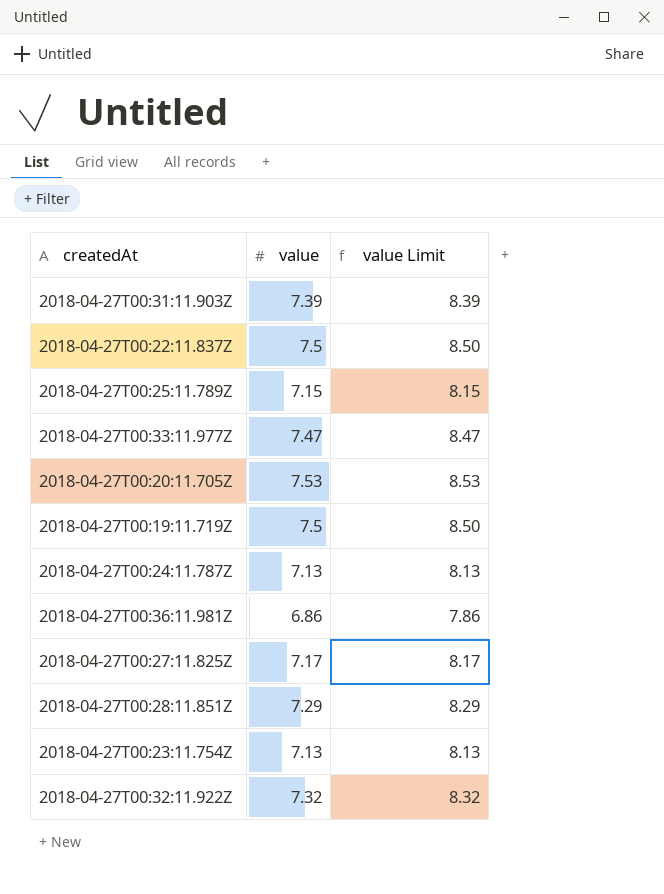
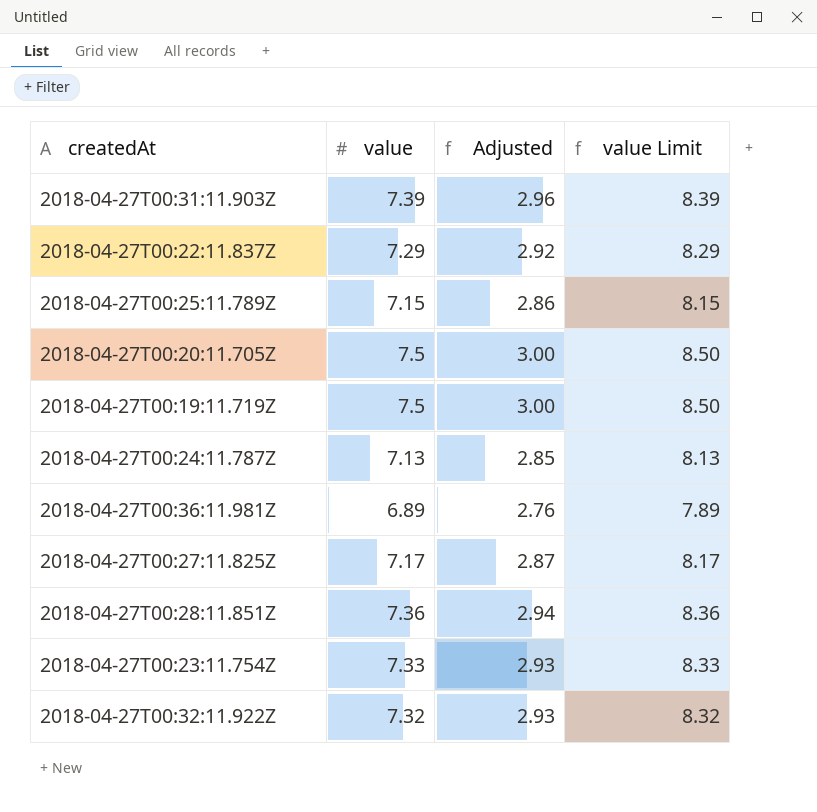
column Adjusted | formula: none -> [value] * 0.4
row 2018-04-27T00:33:11.977Z: 7.47 | 8.47 -> none
2018-04-27T00:22:11.837Z | value: 7.5 -> 7.29
2018-04-27T00:22:11.837Z | value Limit: 8.50 -> 8.29
2018-04-27T00:20:11.705Z | value: 7.53 -> 7.5
2018-04-27T00:20:11.705Z | value Limit: 8.53 -> 8.50
2018-04-27T00:36:11.981Z | value: 6.86 -> 6.89
2018-04-27T00:36:11.981Z | value Limit: 7.86 -> 7.89
2018-04-27T00:28:11.851Z | value: 7.29 -> 7.36
2018-04-27T00:28:11.851Z | value Limit: 8.29 -> 8.36
2018-04-27T00:23:11.754Z | value: 7.13 -> 7.33
2018-04-27T00:23:11.754Z | value Limit: 8.13 -> 8.33

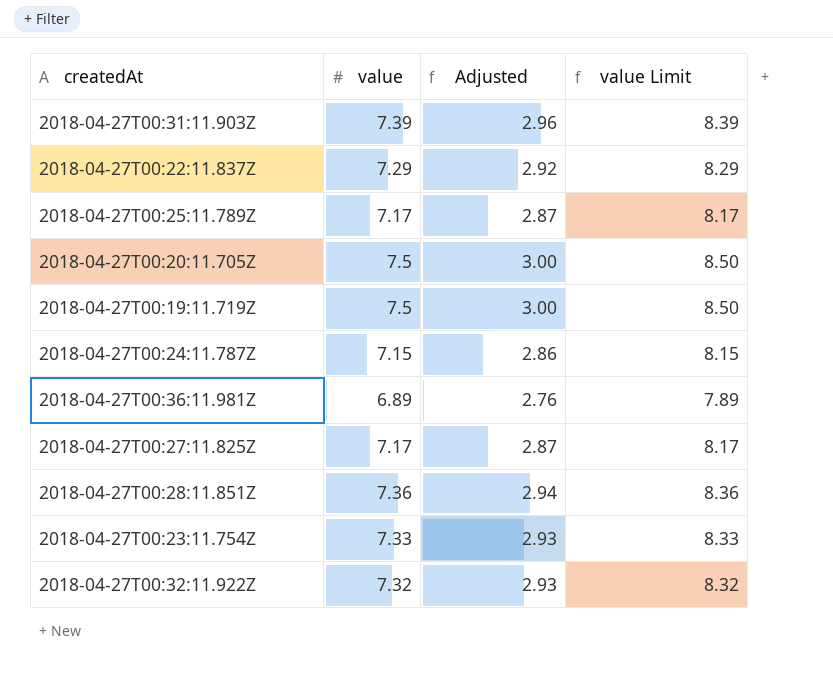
2018-04-27T00:25:11.789Z | value: 7.15 -> 7.17
2018-04-27T00:25:11.789Z | Adjusted: 2.86 -> 2.87
2018-04-27T00:25:11.789Z | value Limit: 8.15 -> 8.17
2018-04-27T00:24:11.787Z | value: 7.13 -> 7.15
2018-04-27T00:24:11.787Z | Adjusted: 2.85 -> 2.86
2018-04-27T00:24:11.787Z | value Limit: 8.13 -> 8.15

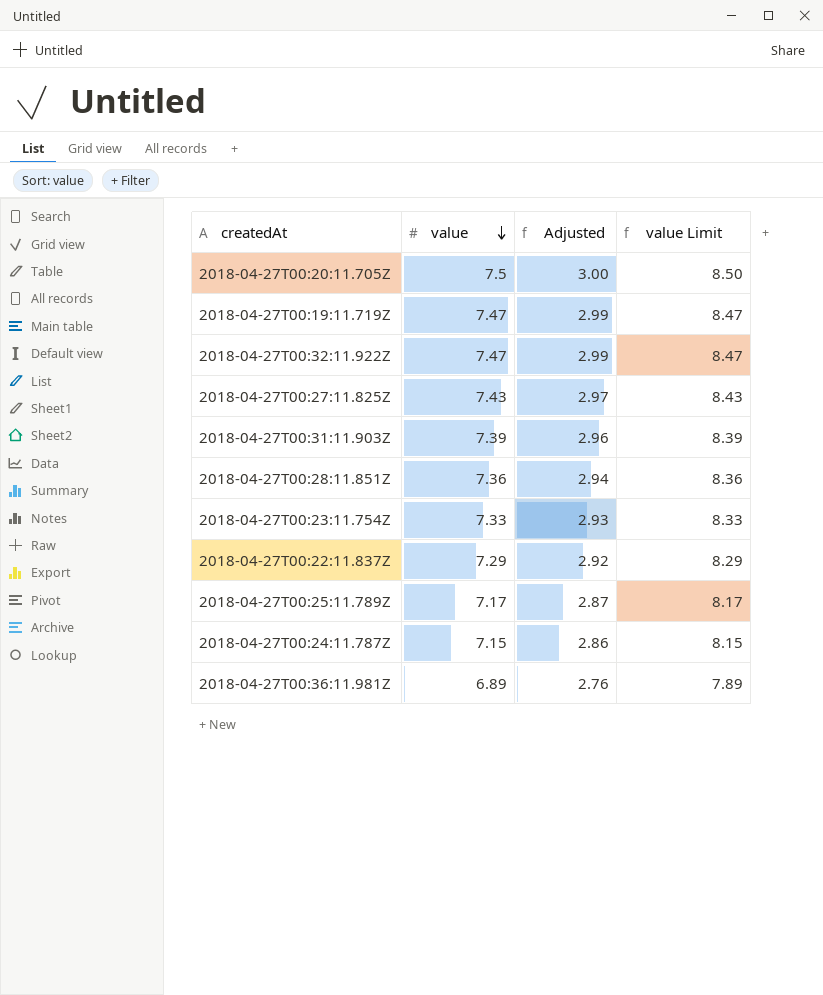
row order: none -> value descending
2018-04-27T00:19:11.719Z | value: 7.5 -> 7.47
2018-04-27T00:19:11.719Z | Adjusted: 3.00 -> 2.99
2018-04-27T00:19:11.719Z | value Limit: 8.50 -> 8.47
2018-04-27T00:32:11.922Z | value: 7.32 -> 7.47
2018-04-27T00:32:11.922Z | Adjusted: 2.93 -> 2.99
2018-04-27T00:32:11.922Z | value Limit: 8.32 -> 8.47
2018-04-27T00:27:11.825Z | value: 7.17 -> 7.43
2018-04-27T00:27:11.825Z | Adjusted: 2.87 -> 2.97
2018-04-27T00:27:11.825Z | value Limit: 8.17 -> 8.43

